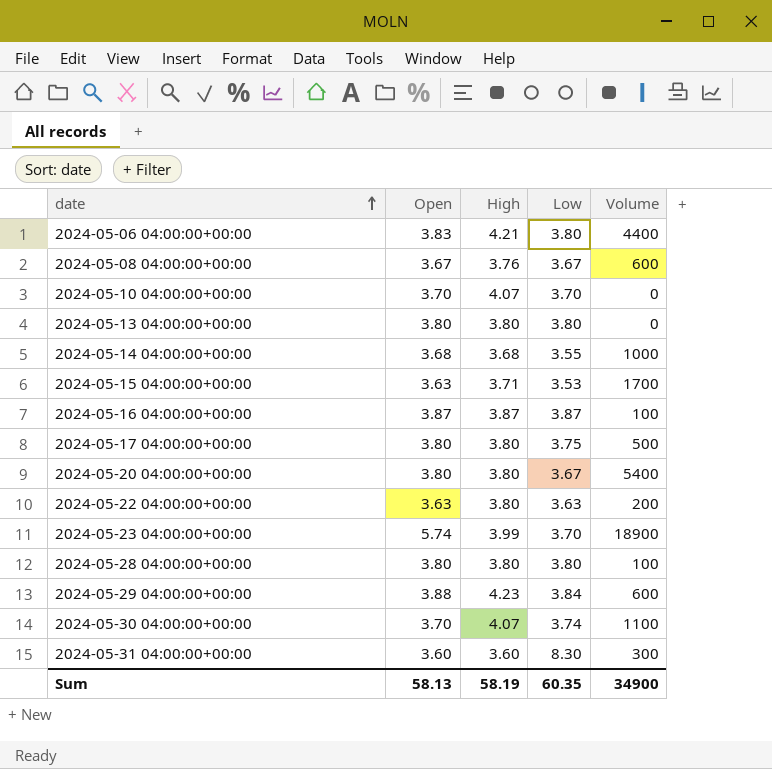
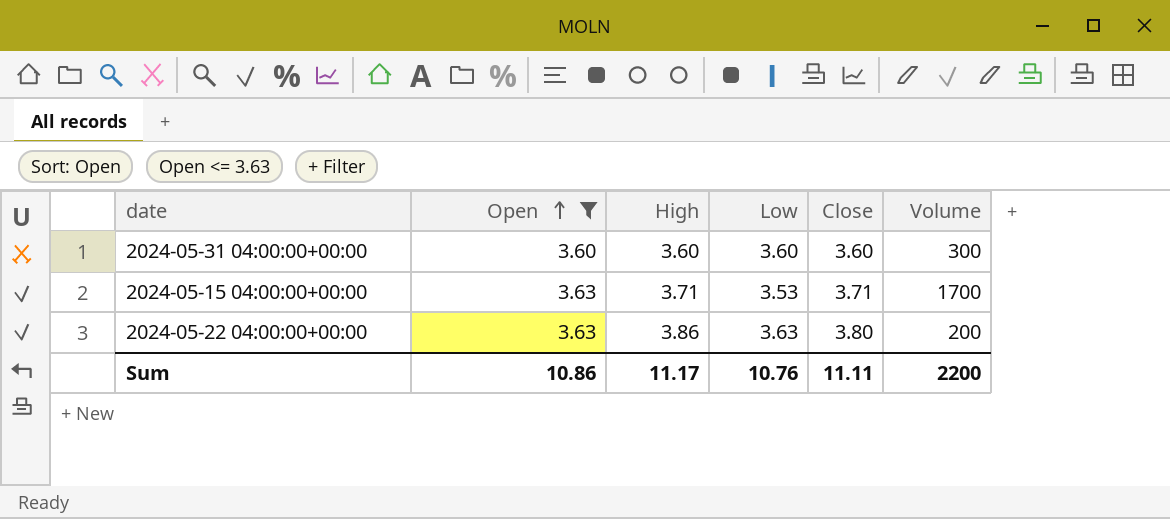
filter: none -> Open <= 3.63
row order: date ascending -> Open ascending
column Close | position: none -> 5
2024-05-31 04:00:00+00:00 | Low: 8.30 -> 3.60
2024-05-22 04:00:00+00:00 | High: 3.80 -> 3.86
Sum | Open: 58.13 -> 10.86
Sum | High: 58.19 -> 11.17
Sum | Low: 60.35 -> 10.76
Sum | Volume: 34900 -> 2200

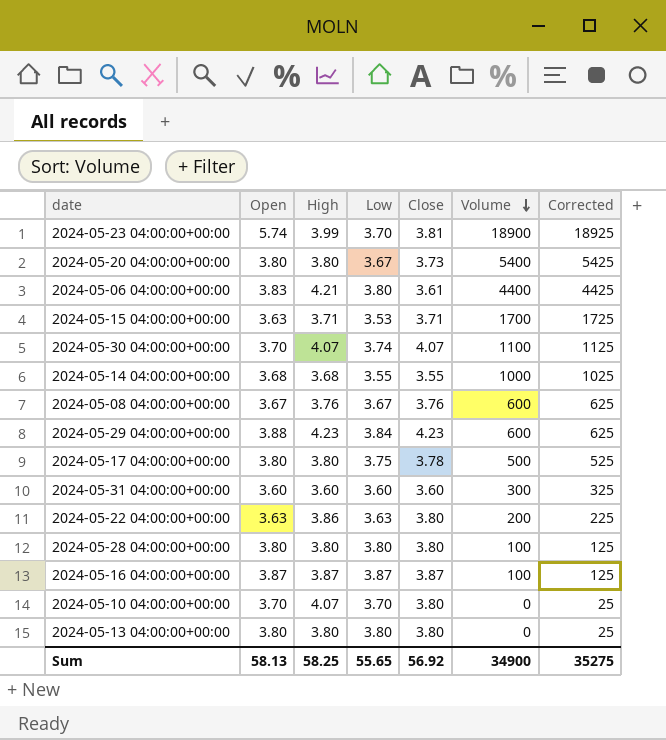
filter: Open <= 3.63 -> none
row order: Open ascending -> Volume descending
column Corrected | formula: none -> [Volume] + 25
Sum | Open: 10.86 -> 58.13
Sum | High: 11.17 -> 58.25
Sum | Low: 10.76 -> 55.65
Sum | Close: 11.11 -> 56.92
Sum | Volume: 2200 -> 34900

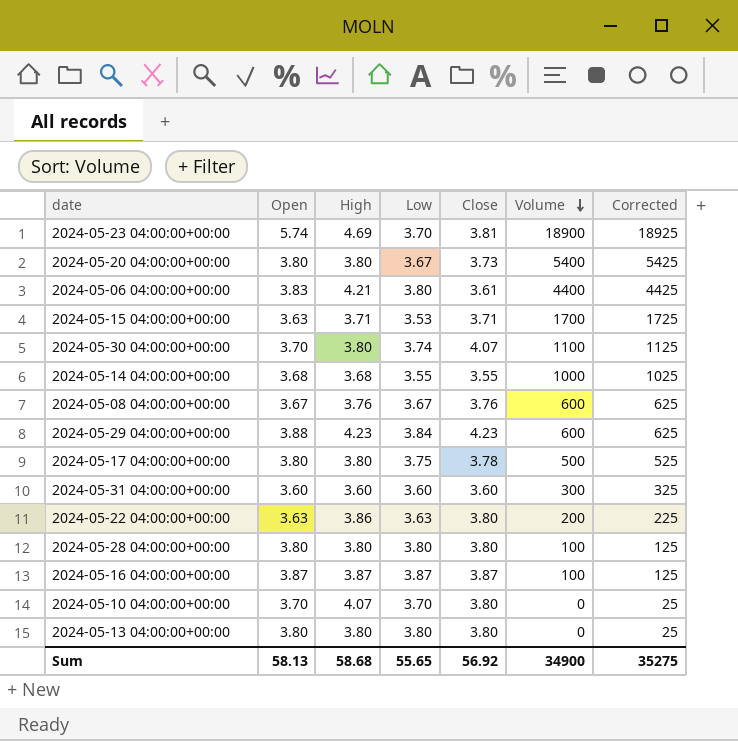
2024-05-23 04:00:00+00:00 | High: 3.99 -> 4.69
2024-05-30 04:00:00+00:00 | High: 4.07 -> 3.80
Sum | High: 58.25 -> 58.68

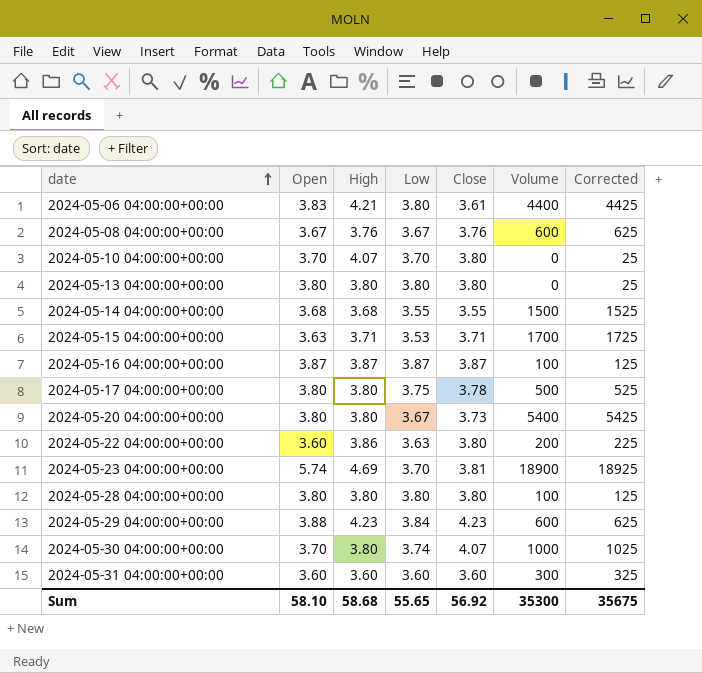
row order: Volume descending -> date ascending
2024-05-14 04:00:00+00:00 | Volume: 1000 -> 1500
2024-05-14 04:00:00+00:00 | Corrected: 1025 -> 1525
2024-05-22 04:00:00+00:00 | Open: 3.63 -> 3.60
2024-05-30 04:00:00+00:00 | Volume: 1100 -> 1000
2024-05-30 04:00:00+00:00 | Corrected: 1125 -> 1025
Sum | Open: 58.13 -> 58.10
Sum | Volume: 34900 -> 35300
Sum | Corrected: 35275 -> 35675

